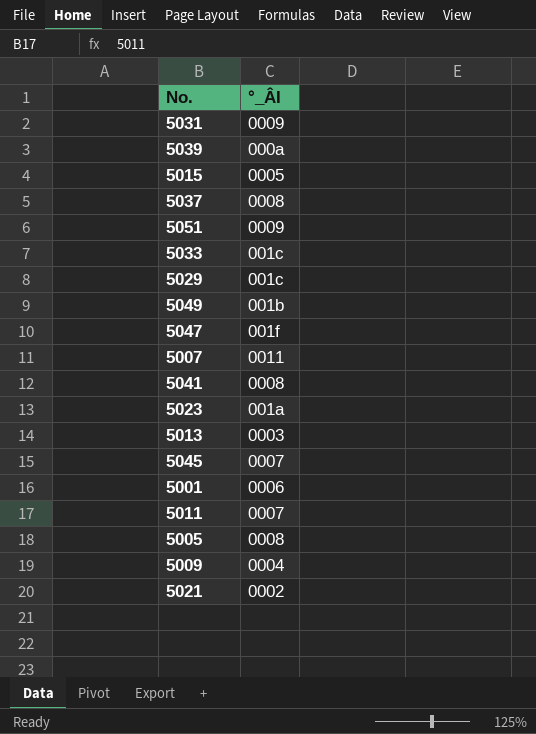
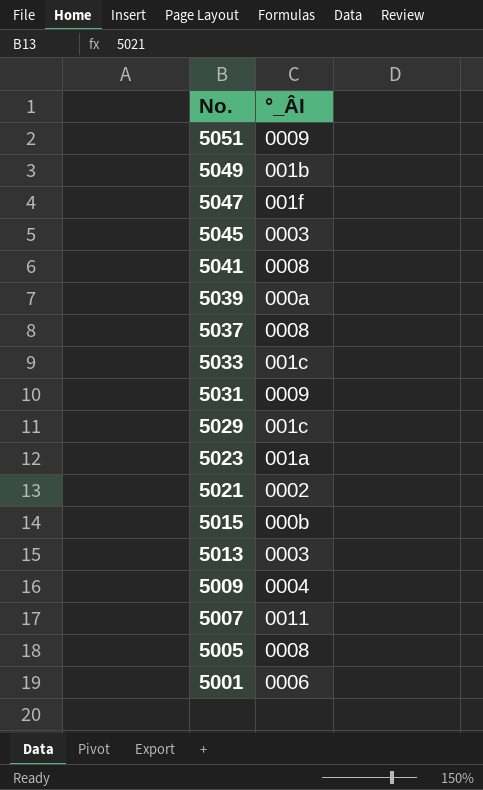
row order: none -> No. descending
row 5011: 0007 -> none
5045 | °_ÂI: 0007 -> 0003
5015 | °_ÂI: 0005 -> 000b

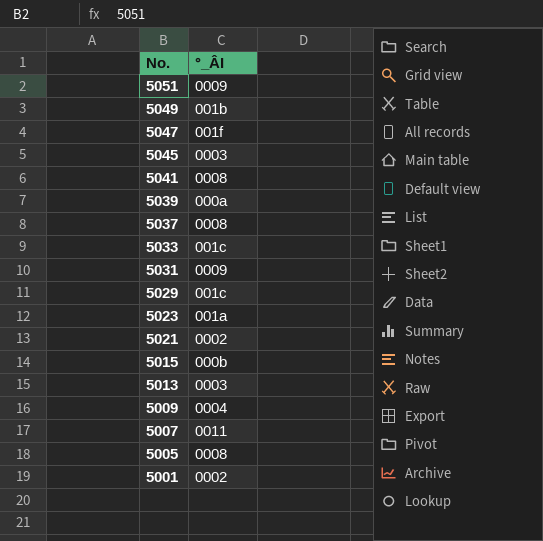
5001 | °_ÂI: 0006 -> 0002

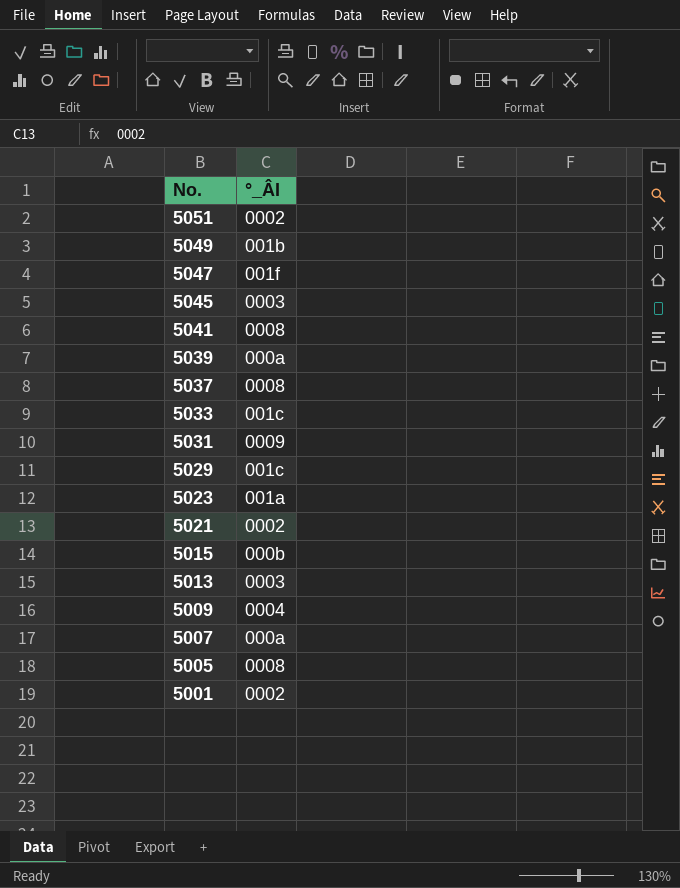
5051 | °_ÂI: 0009 -> 0002
5007 | °_ÂI: 0011 -> 000a

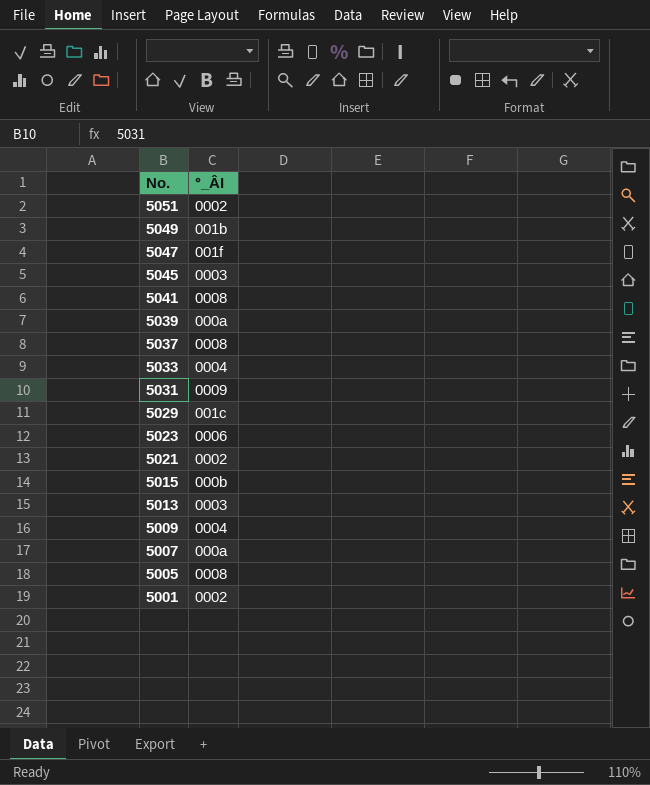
5033 | °_ÂI: 001c -> 0004
5023 | °_ÂI: 001a -> 0006

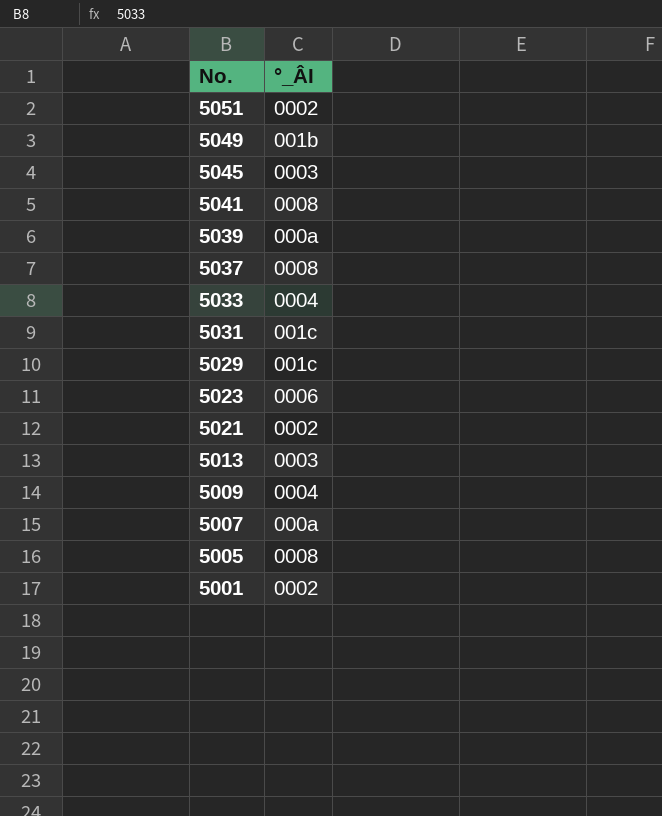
row 5047: 001f -> none
row 5015: 000b -> none
5031 | °_ÂI: 0009 -> 001c

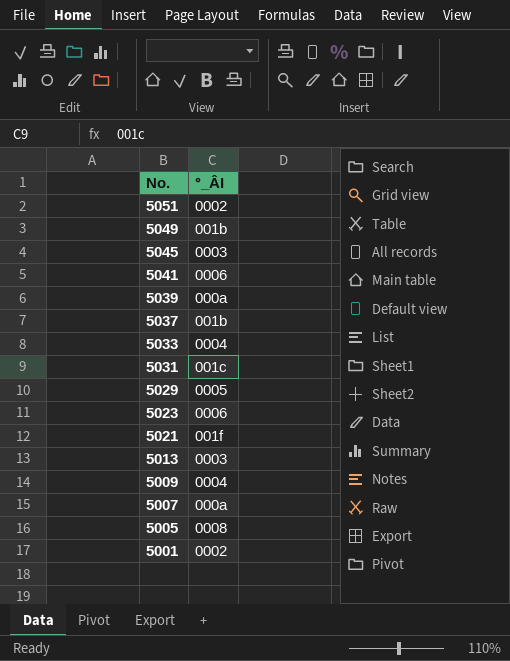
5041 | °_ÂI: 0008 -> 0006
5037 | °_ÂI: 0008 -> 001b
5029 | °_ÂI: 001c -> 0005
5021 | °_ÂI: 0002 -> 001f

